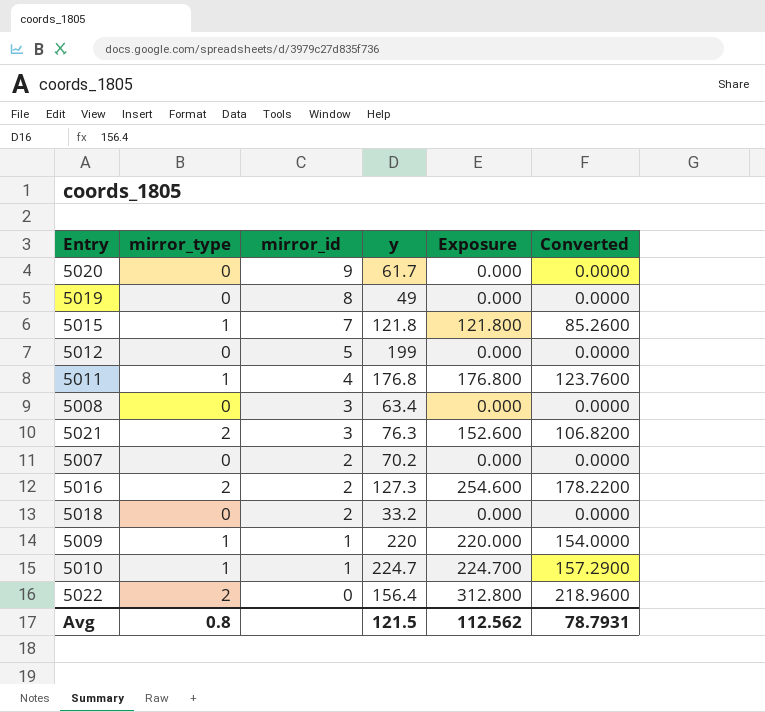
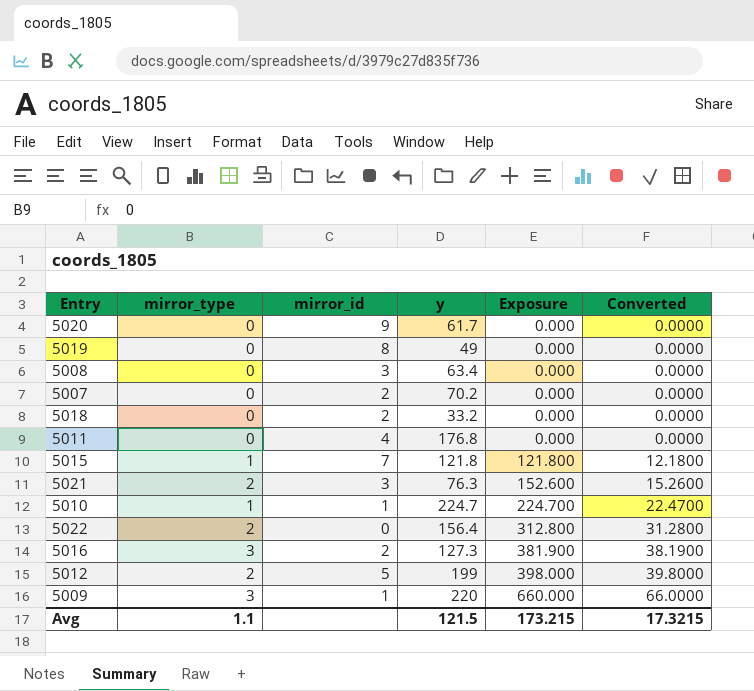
row order: mirror_id descending -> Exposure ascending
column Converted | formula: [Exposure] * 0.7 -> [Exposure] * 0.1
5011 | mirror_type: 1 -> 0
5011 | Exposure: 176.800 -> 0.000
5016 | mirror_type: 2 -> 3
5016 | Exposure: 254.600 -> 381.900
5012 | mirror_type: 0 -> 2
5012 | Exposure: 0.000 -> 398.000
5009 | mirror_type: 1 -> 3
5009 | Exposure: 220.000 -> 660.000
Avg | mirror_type: 0.8 -> 1.1
Avg | Exposure: 112.562 -> 173.215
Avg | Converted: 78.7931 -> 17.3215

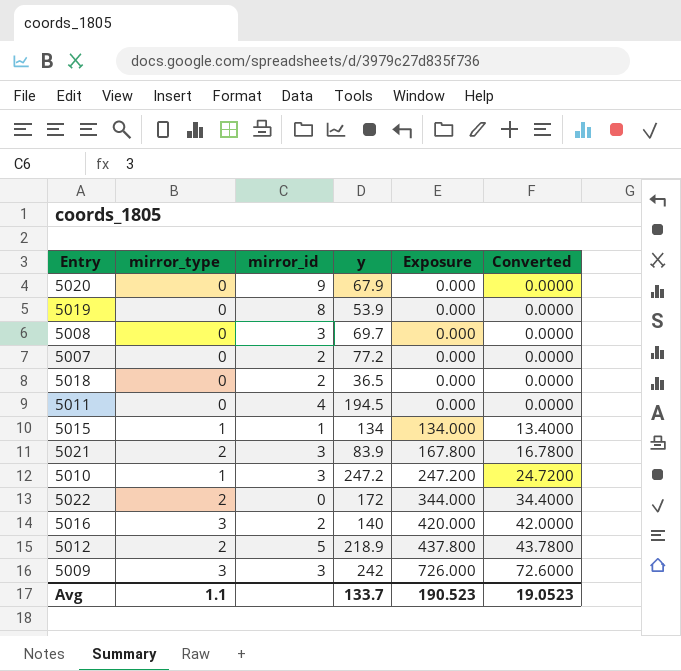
5020 | y: 61.7 -> 67.9
5019 | y: 49 -> 53.9
5008 | y: 63.4 -> 69.7
5007 | y: 70.2 -> 77.2
5018 | y: 33.2 -> 36.5
5011 | y: 176.8 -> 194.5
5015 | mirror_id: 7 -> 1
5015 | y: 121.8 -> 134
5015 | Exposure: 121.800 -> 134.000
5015 | Converted: 12.1800 -> 13.4000
5021 | y: 76.3 -> 83.9
5021 | Exposure: 152.600 -> 167.800
5021 | Converted: 15.2600 -> 16.7800
5010 | mirror_id: 1 -> 3
5010 | y: 224.7 -> 247.2
5010 | Exposure: 224.700 -> 247.200
5010 | Converted: 22.4700 -> 24.7200
5022 | y: 156.4 -> 172
5022 | Exposure: 312.800 -> 344.000
5022 | Converted: 31.2800 -> 34.4000
5016 | y: 127.3 -> 140
5016 | Exposure: 381.900 -> 420.000
5016 | Converted: 38.1900 -> 42.0000
5012 | y: 199 -> 218.9
5012 | Exposure: 398.000 -> 437.800
5012 | Converted: 39.8000 -> 43.7800
5009 | mirror_id: 1 -> 3
5009 | y: 220 -> 242
5009 | Exposure: 660.000 -> 726.000
5009 | Converted: 66.0000 -> 72.6000
Avg | y: 121.5 -> 133.7
Avg | Exposure: 173.215 -> 190.523
Avg | Converted: 17.3215 -> 19.0523

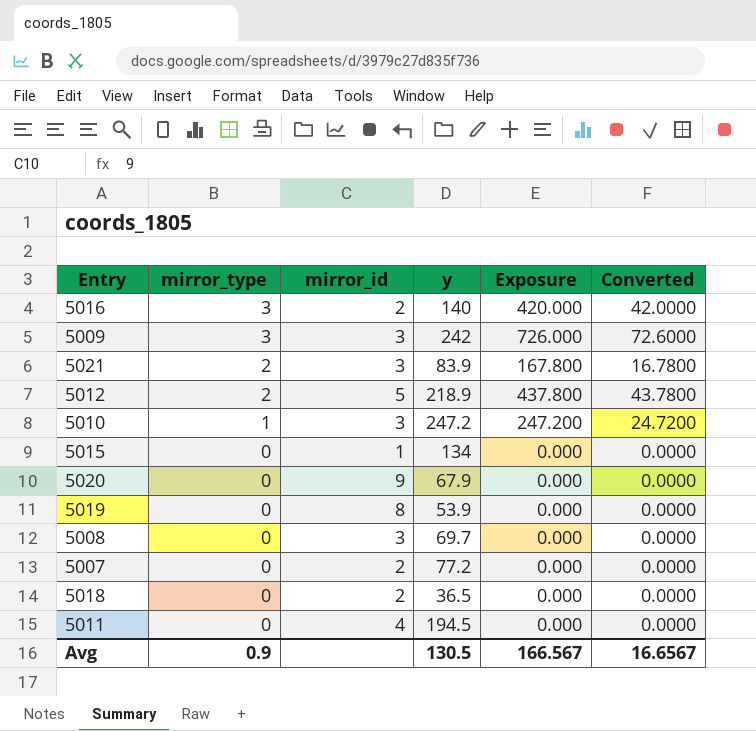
row order: Exposure ascending -> mirror_type descending
row 5022: 2 | 0 | 172 | 344.000 | 34.4000 -> none
5015 | mirror_type: 1 -> 0
5015 | Exposure: 134.000 -> 0.000
5015 | Converted: 13.4000 -> 0.0000
Avg | mirror_type: 1.1 -> 0.9
Avg | y: 133.7 -> 130.5
Avg | Exposure: 190.523 -> 166.567
Avg | Converted: 19.0523 -> 16.6567

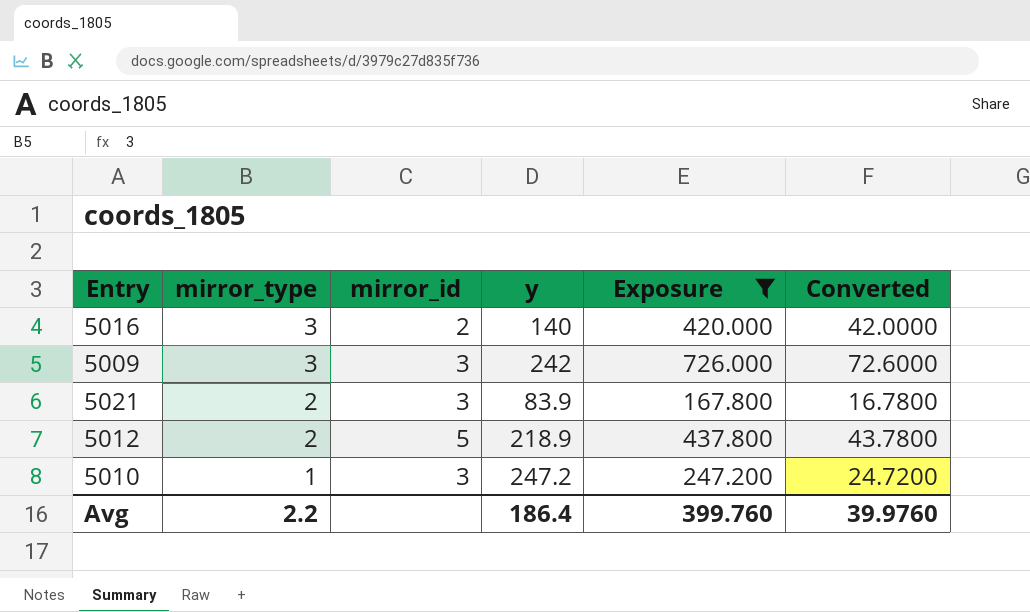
filter: none -> Exposure != 0.000
Avg | mirror_type: 0.9 -> 2.2
Avg | y: 130.5 -> 186.4
Avg | Exposure: 166.567 -> 399.760
Avg | Converted: 16.6567 -> 39.9760

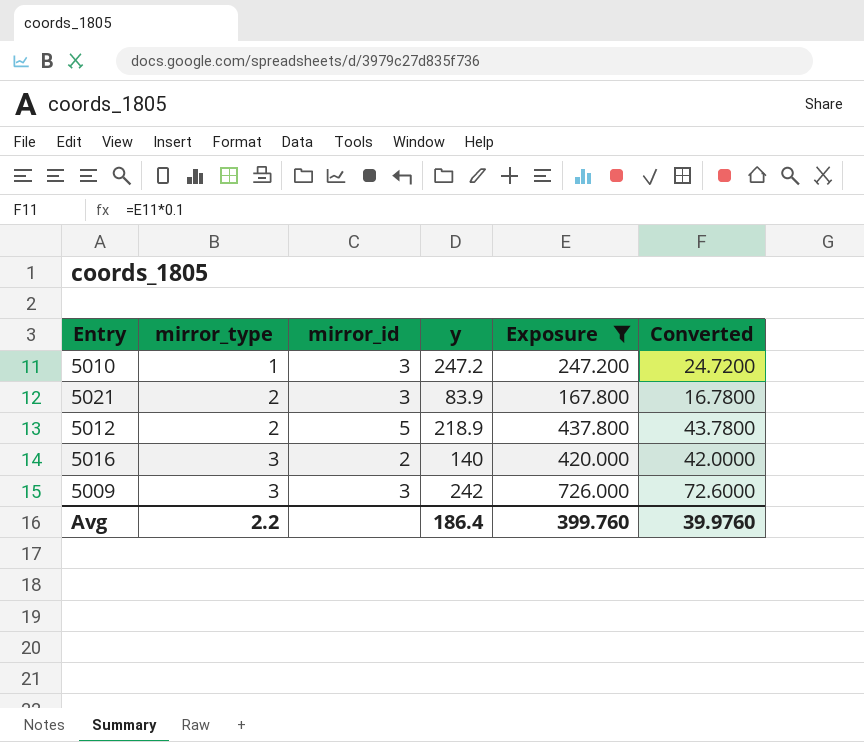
row order: mirror_type descending -> mirror_type ascending

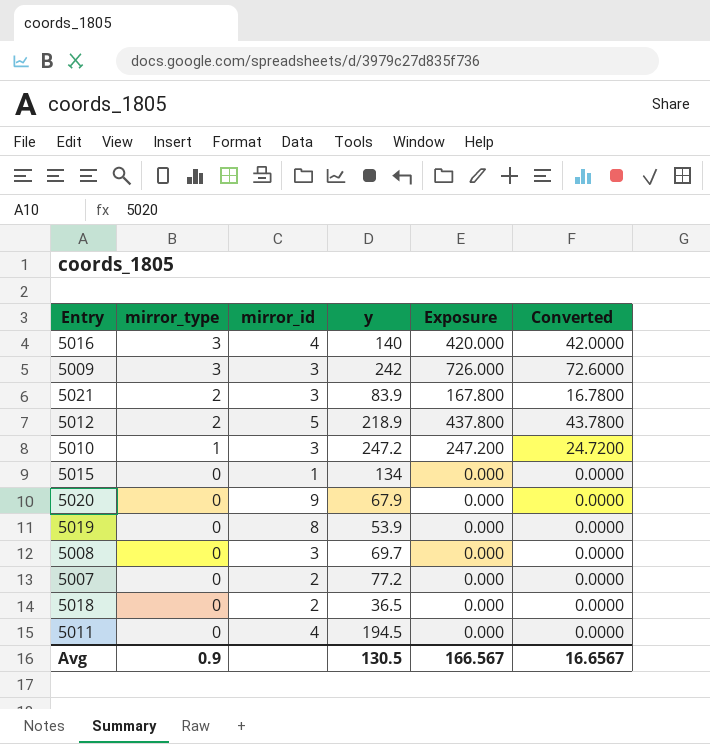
filter: Exposure != 0.000 -> none
row order: mirror_type ascending -> mirror_type descending
5016 | mirror_id: 2 -> 4
Avg | mirror_type: 2.2 -> 0.9
Avg | y: 186.4 -> 130.5
Avg | Exposure: 399.760 -> 166.567
Avg | Converted: 39.9760 -> 16.6567

